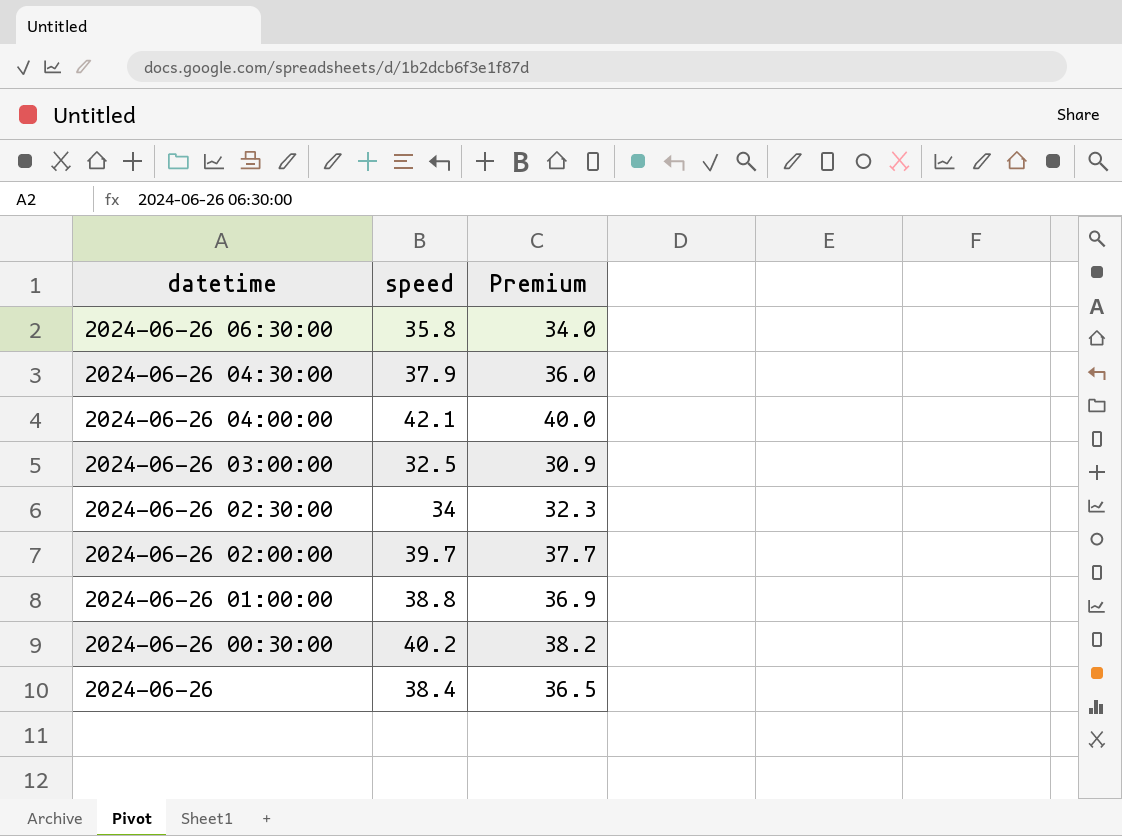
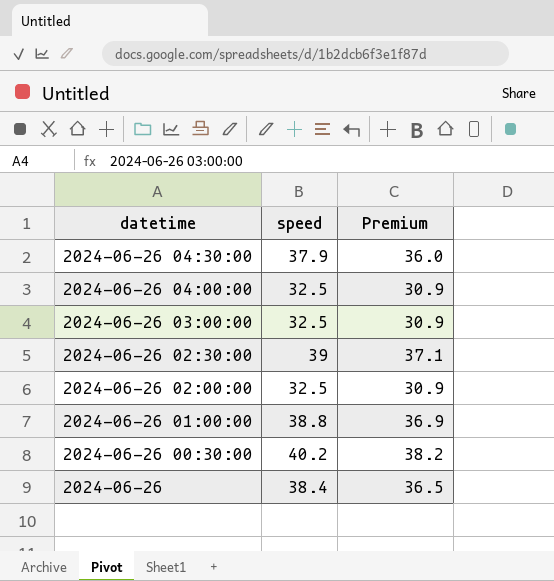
row 2024-06-26 06:30:00: 35.8 | 34.0 -> none
2024-06-26 04:00:00 | speed: 42.1 -> 32.5
2024-06-26 04:00:00 | Premium: 40.0 -> 30.9
2024-06-26 02:30:00 | speed: 34 -> 39
2024-06-26 02:30:00 | Premium: 32.3 -> 37.1
2024-06-26 02:00:00 | speed: 39.7 -> 32.5
2024-06-26 02:00:00 | Premium: 37.7 -> 30.9

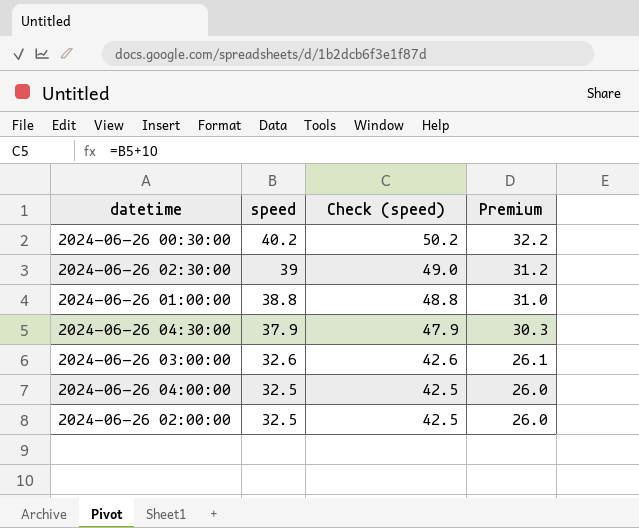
row order: datetime descending -> speed descending
column Check (speed) | formula: none -> [speed] + 10
column Premium | formula: [speed] * 0.95 -> [speed] * 0.8
row 2024-06-26: 38.4 | 36.5 -> none
2024-06-26 03:00:00 | speed: 32.5 -> 32.6

